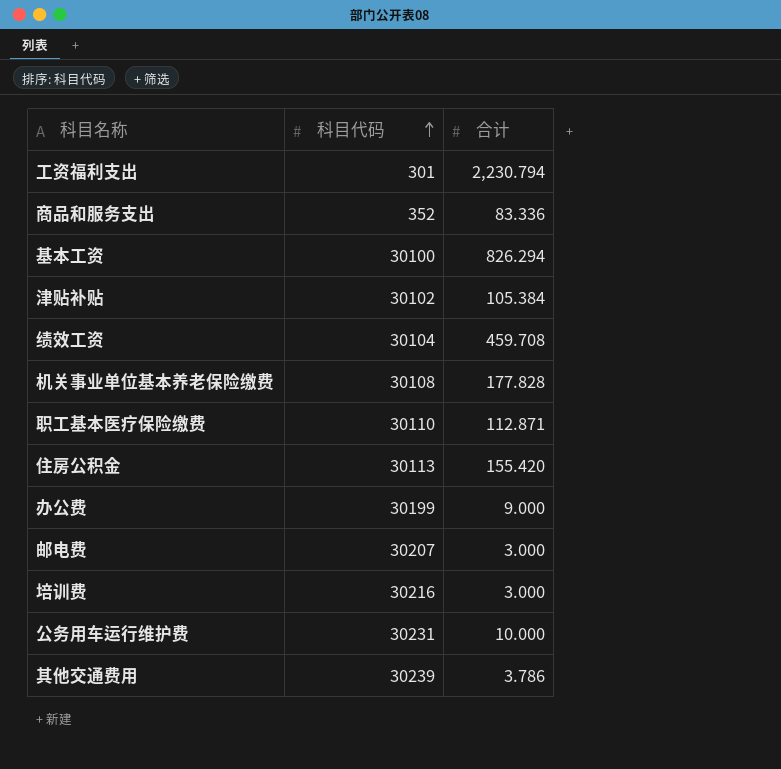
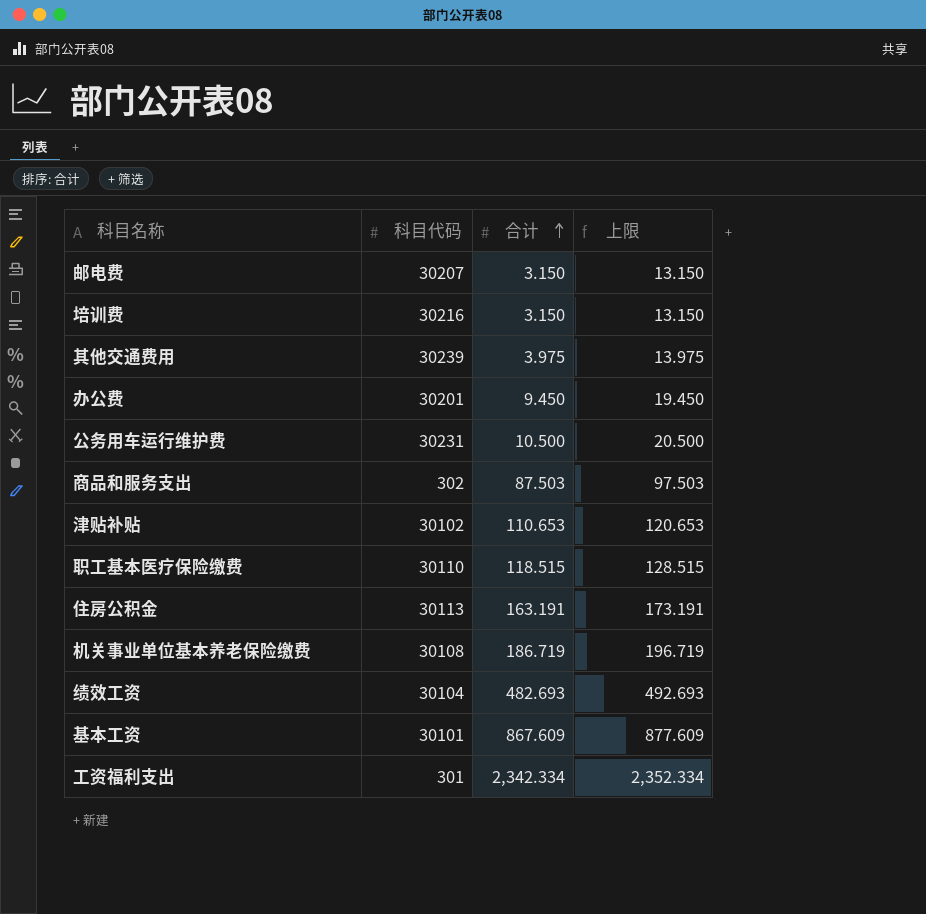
row order: 科目代码 ascending -> 合计 ascending
column 上限 | formula: none -> [合计] + 10
邮电费 | 合计: 3.000 -> 3.150
培训费 | 合计: 3.000 -> 3.150
其他交通费用 | 合计: 3.786 -> 3.975
办公费 | 科目代码: 30199 -> 30201
办公费 | 合计: 9.000 -> 9.450
公务用车运行维护费 | 合计: 10.000 -> 10.500
商品和服务支出 | 科目代码: 352 -> 302
商品和服务支出 | 合计: 83.336 -> 87.503
津贴补贴 | 合计: 105.384 -> 110.653
职工基本医疗保险缴费 | 合计: 112.871 -> 118.515
住房公积金 | 合计: 155.420 -> 163.191
机关事业单位基本养老保险缴费 | 合计: 177.828 -> 186.719
绩效工资 | 合计: 459.708 -> 482.693
基本工资 | 科目代码: 30100 -> 30101
基本工资 | 合计: 826.294 -> 867.609
工资福利支出 | 合计: 2,230.794 -> 2,342.334

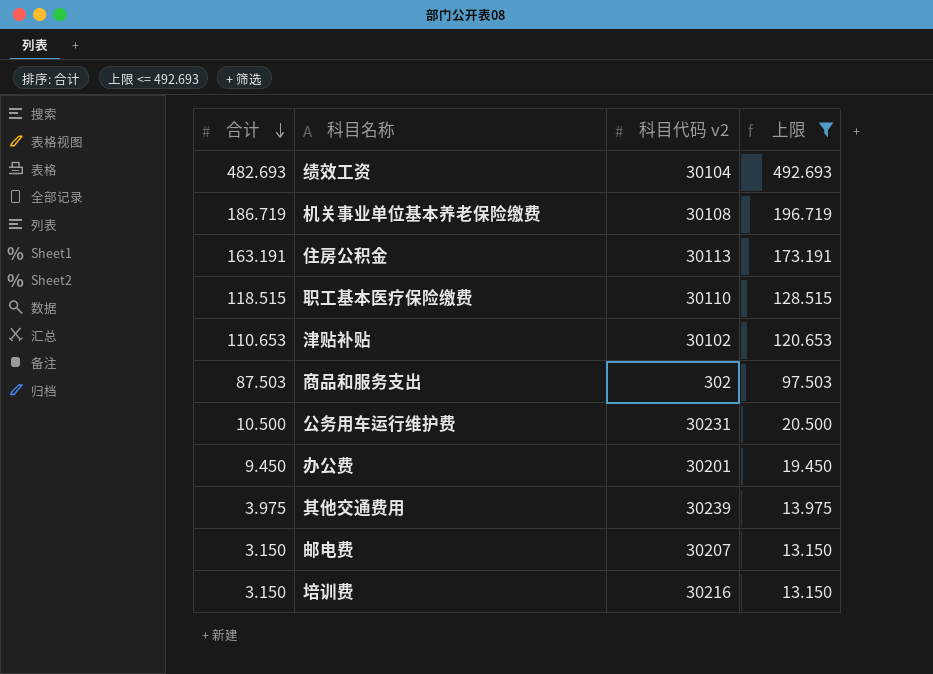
filter: none -> 上限 <= 492.693
row order: 合计 ascending -> 合计 descending
column 合计 | position: 3 -> 1
column name: 科目代码 -> 科目代码 v2

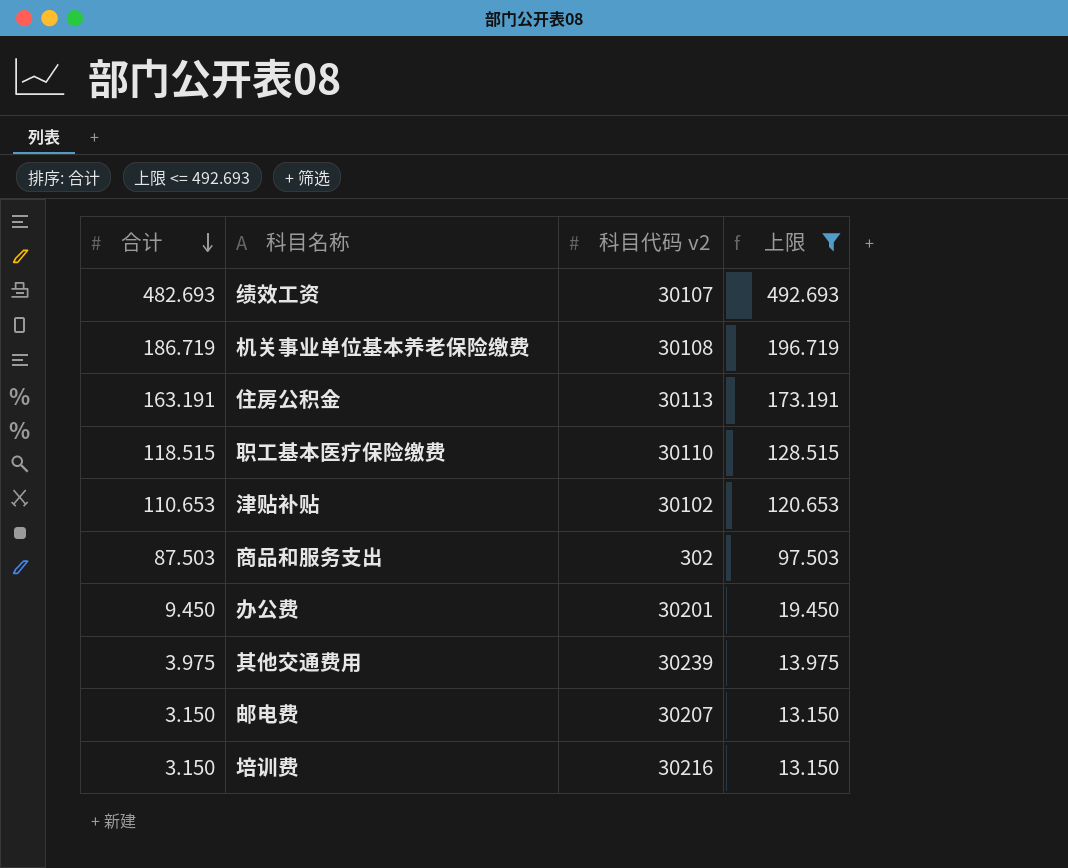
row 公务用车运行维护费: 10.500 | 30231 | 20.500 -> none
绩效工资 | 科目代码 v2: 30104 -> 30107

